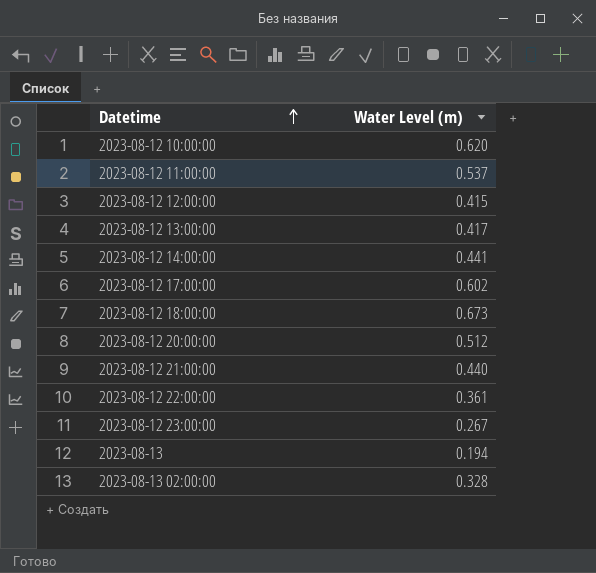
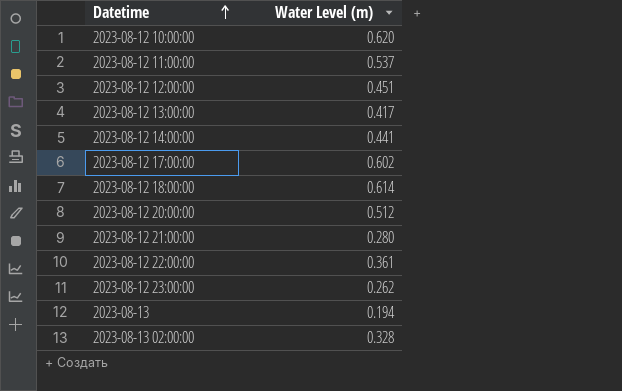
2023-08-12 12:00:00 | Water Level (m): 0.415 -> 0.451
2023-08-12 18:00:00 | Water Level (m): 0.673 -> 0.614
2023-08-12 21:00:00 | Water Level (m): 0.440 -> 0.280
2023-08-12 23:00:00 | Water Level (m): 0.267 -> 0.262

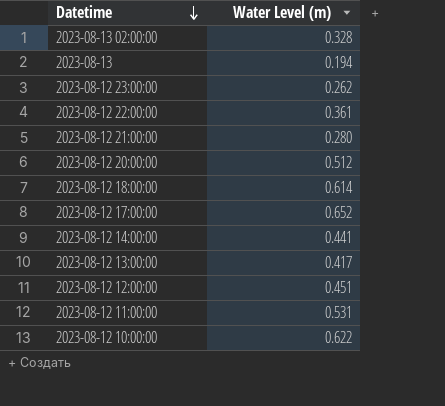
row order: Datetime ascending -> Datetime descending
2023-08-12 17:00:00 | Water Level (m): 0.602 -> 0.652
2023-08-12 11:00:00 | Water Level (m): 0.537 -> 0.531
2023-08-12 10:00:00 | Water Level (m): 0.620 -> 0.622

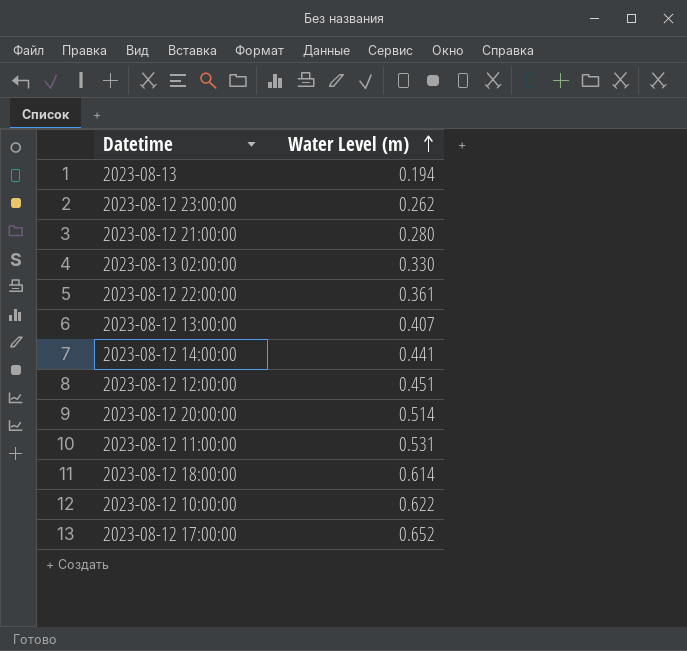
row order: Datetime descending -> Water Level (m) ascending
2023-08-13 02:00:00 | Water Level (m): 0.328 -> 0.330
2023-08-12 13:00:00 | Water Level (m): 0.417 -> 0.407
2023-08-12 20:00:00 | Water Level (m): 0.512 -> 0.514

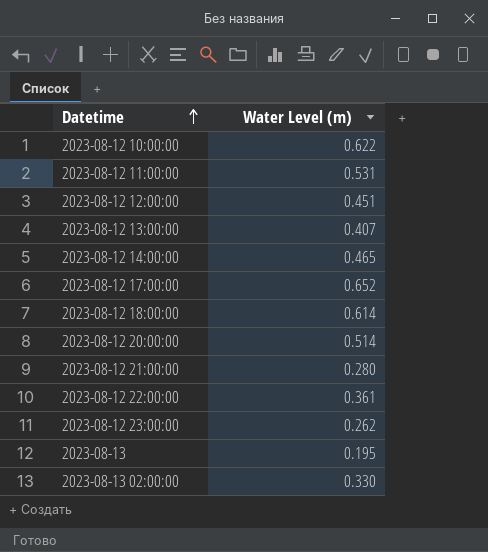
row order: Water Level (m) ascending -> Datetime ascending
2023-08-12 14:00:00 | Water Level (m): 0.441 -> 0.465
2023-08-13 | Water Level (m): 0.194 -> 0.195

